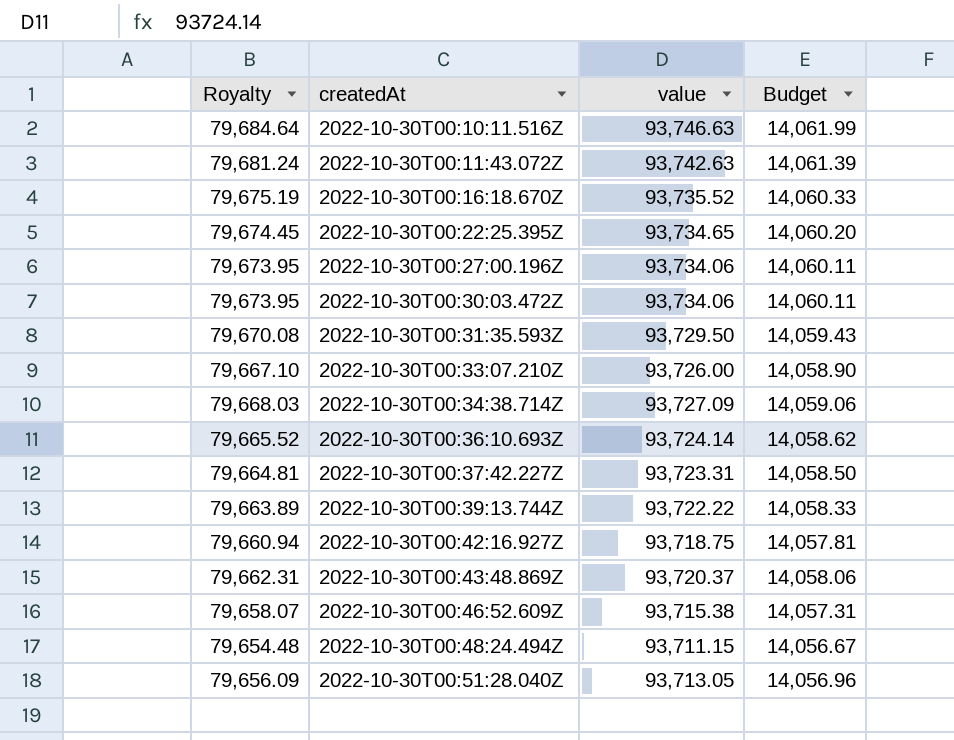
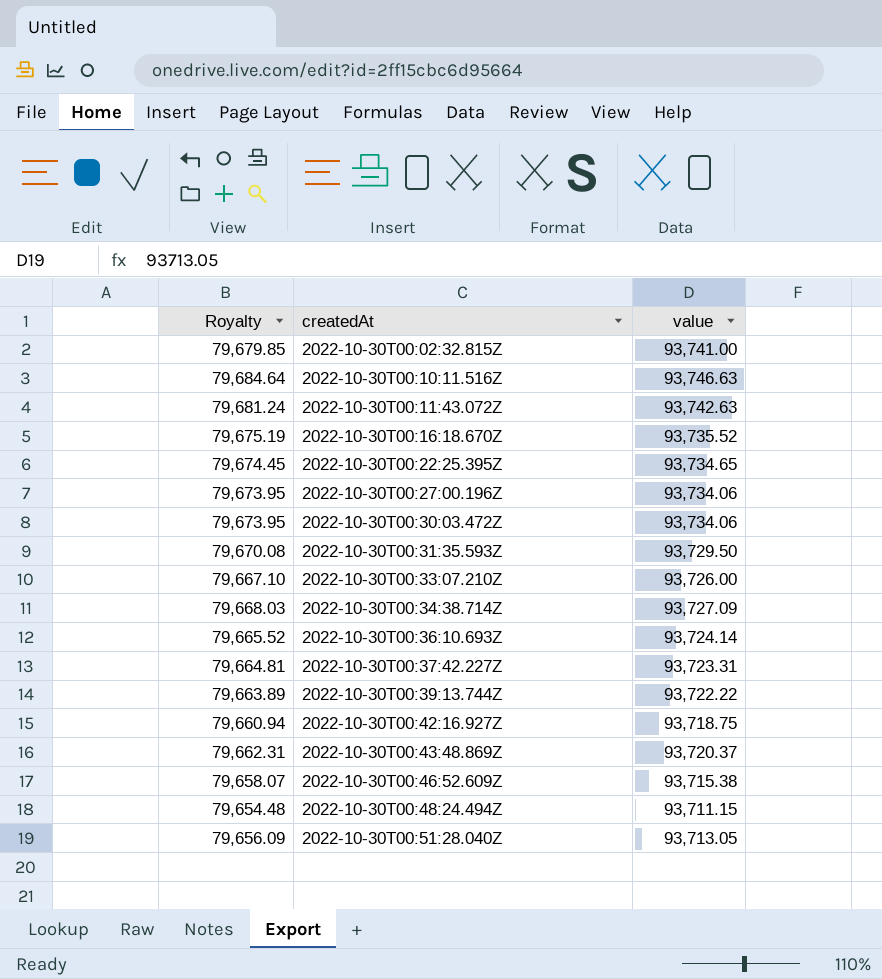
column Budget | formula: [value] * 0.15 -> none
row 2022-10-30T00:02:32.815Z: none -> 79,679.85 | 93,741.00

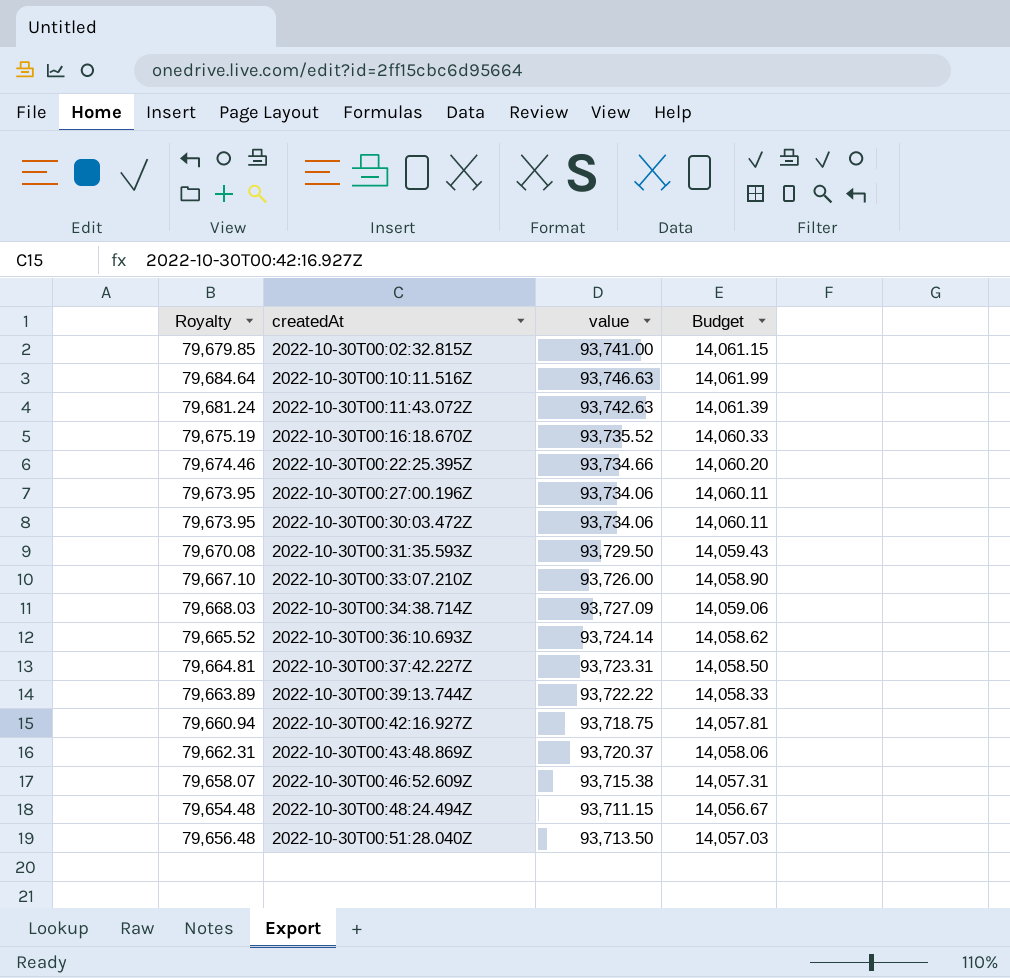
column Budget | formula: none -> [value] * 0.15
2022-10-30T00:22:25.395Z | Royalty: 79,674.45 -> 79,674.46
2022-10-30T00:22:25.395Z | value: 93,734.65 -> 93,734.66
2022-10-30T00:51:28.040Z | Royalty: 79,656.09 -> 79,656.48
2022-10-30T00:51:28.040Z | value: 93,713.05 -> 93,713.50

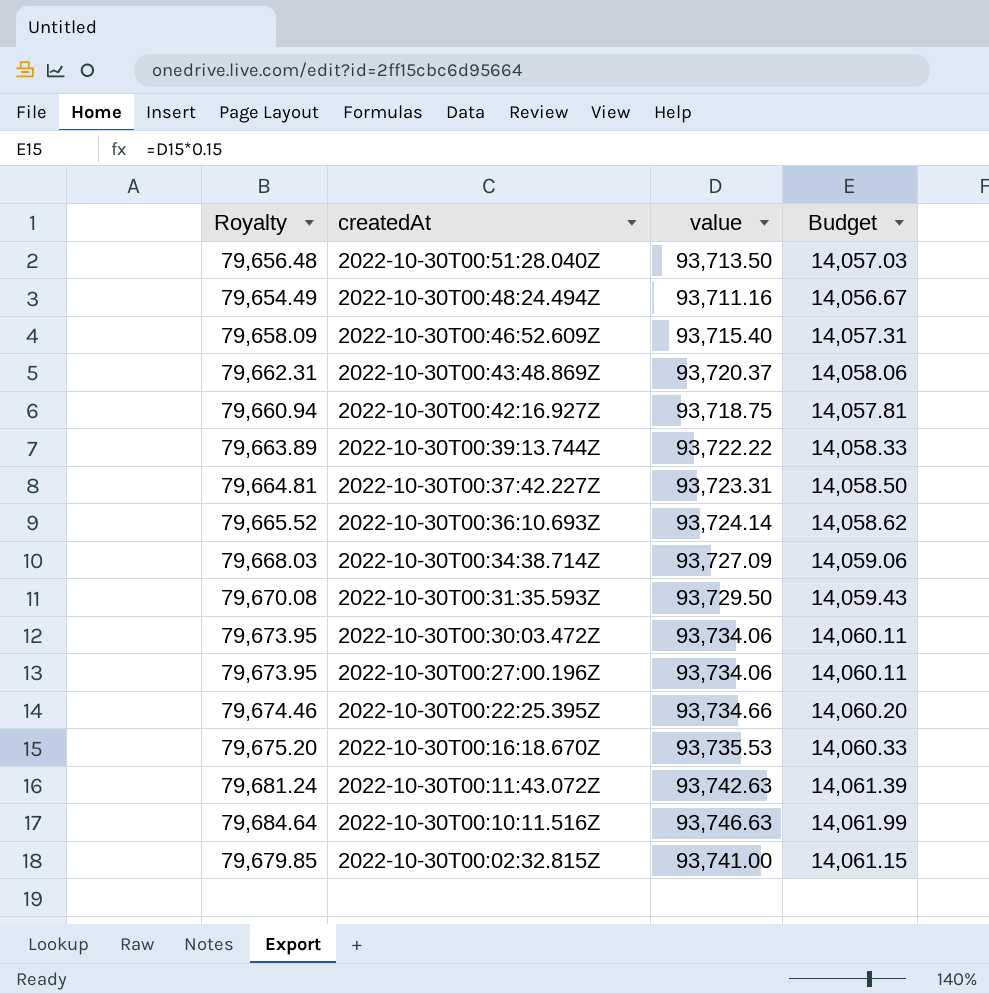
row order: createdAt ascending -> createdAt descending
row 2022-10-30T00:33:07.210Z: 79,667.10 | 93,726.00 | 14,058.90 -> none
2022-10-30T00:48:24.494Z | Royalty: 79,654.48 -> 79,654.49
2022-10-30T00:48:24.494Z | value: 93,711.15 -> 93,711.16
2022-10-30T00:46:52.609Z | Royalty: 79,658.07 -> 79,658.09
2022-10-30T00:46:52.609Z | value: 93,715.38 -> 93,715.40
2022-10-30T00:16:18.670Z | Royalty: 79,675.19 -> 79,675.20
2022-10-30T00:16:18.670Z | value: 93,735.52 -> 93,735.53

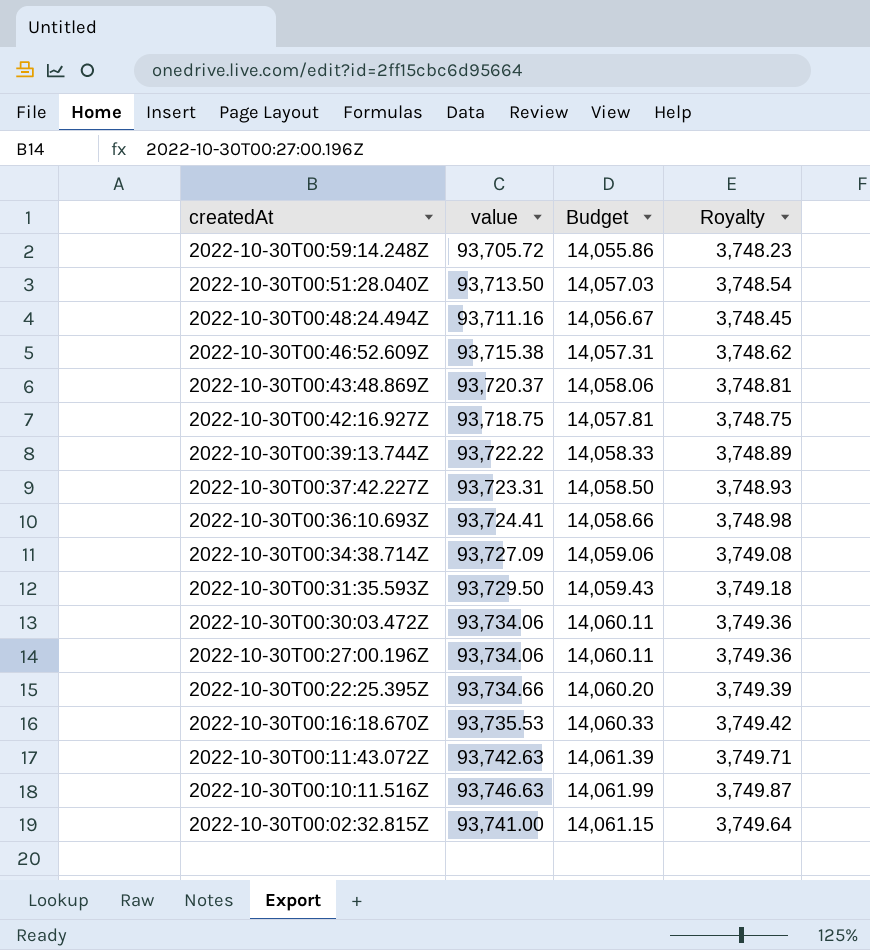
column Royalty | formula: [value] * 0.85 -> [value] * 0.04
column Royalty | position: 1 -> 4
row 2022-10-30T00:59:14.248Z: none -> 93,705.72 | 14,055.86 | 3,748.23
2022-10-30T00:46:52.609Z | value: 93,715.40 -> 93,715.38
2022-10-30T00:36:10.693Z | value: 93,724.14 -> 93,724.41
2022-10-30T00:36:10.693Z | Budget: 14,058.62 -> 14,058.66

